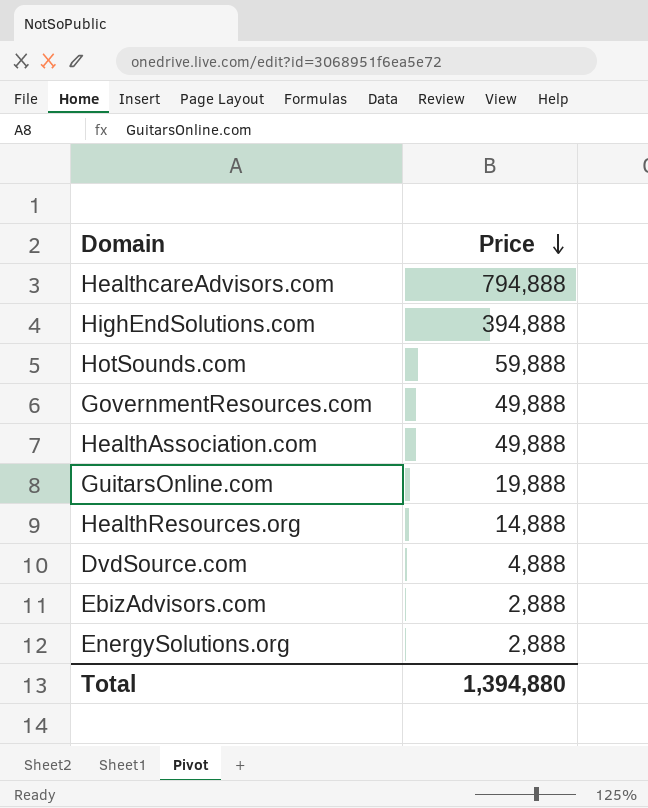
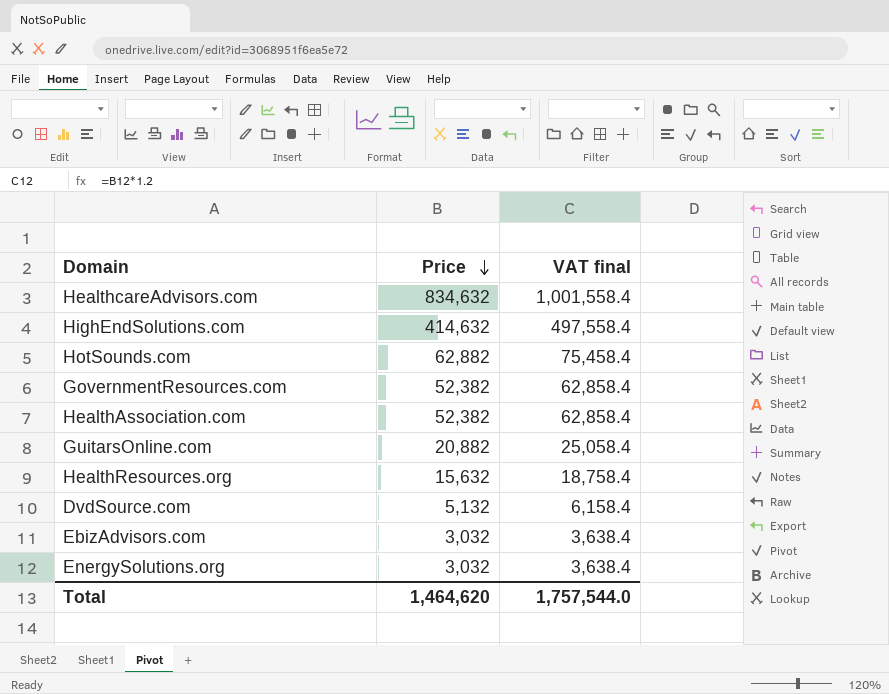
column VAT final | formula: none -> [Price] * 1.2
HealthcareAdvisors.com | Price: 794,888 -> 834,632
HighEndSolutions.com | Price: 394,888 -> 414,632
HotSounds.com | Price: 59,888 -> 62,882
GovernmentResources.com | Price: 49,888 -> 52,382
HealthAssociation.com | Price: 49,888 -> 52,382
GuitarsOnline.com | Price: 19,888 -> 20,882
HealthResources.org | Price: 14,888 -> 15,632
DvdSource.com | Price: 4,888 -> 5,132
EbizAdvisors.com | Price: 2,888 -> 3,032
EnergySolutions.org | Price: 2,888 -> 3,032
Total | Price: 1,394,880 -> 1,464,620

